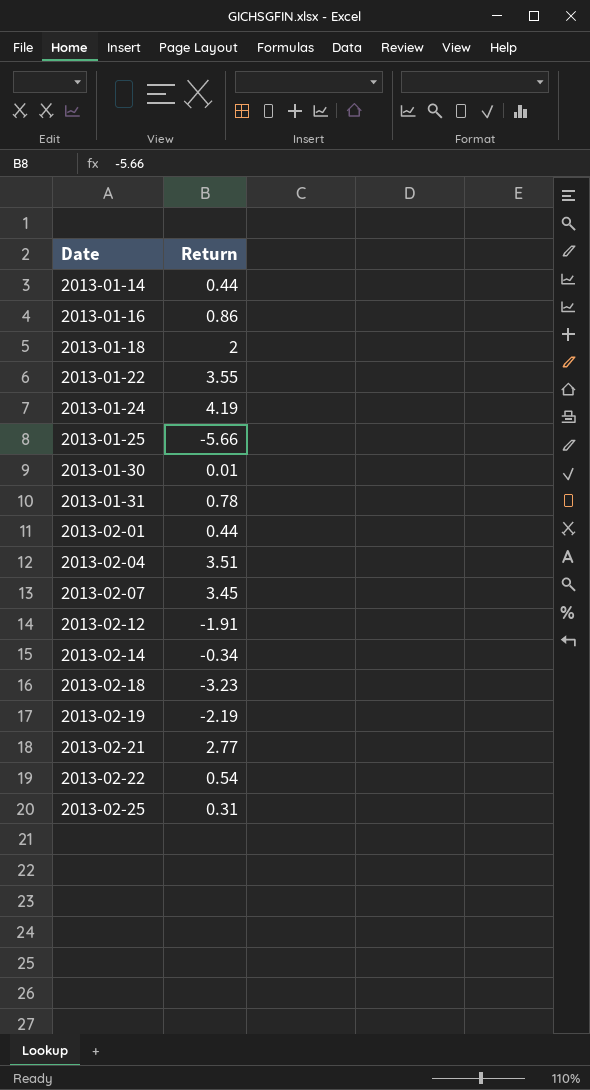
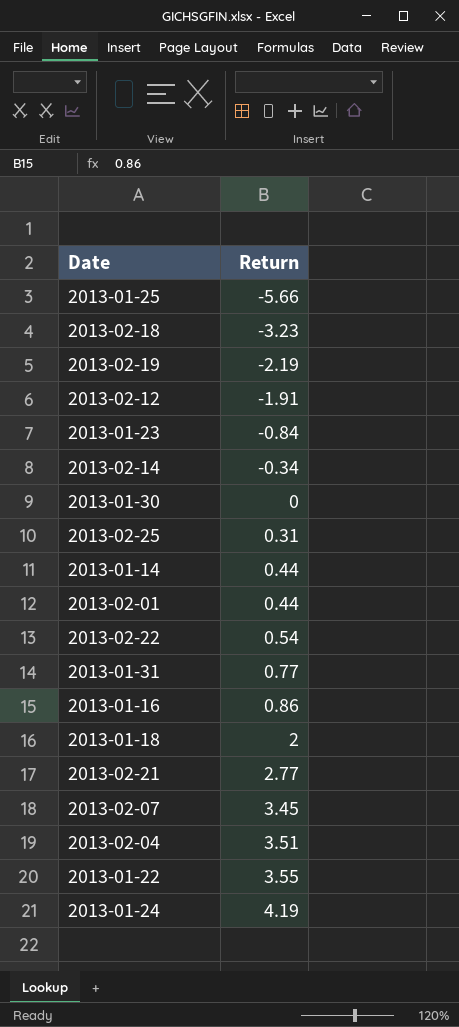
row order: Date ascending -> Return ascending
row 2013-01-23: none -> -0.84
2013-01-30 | Return: 0.01 -> 0
2013-01-31 | Return: 0.78 -> 0.77

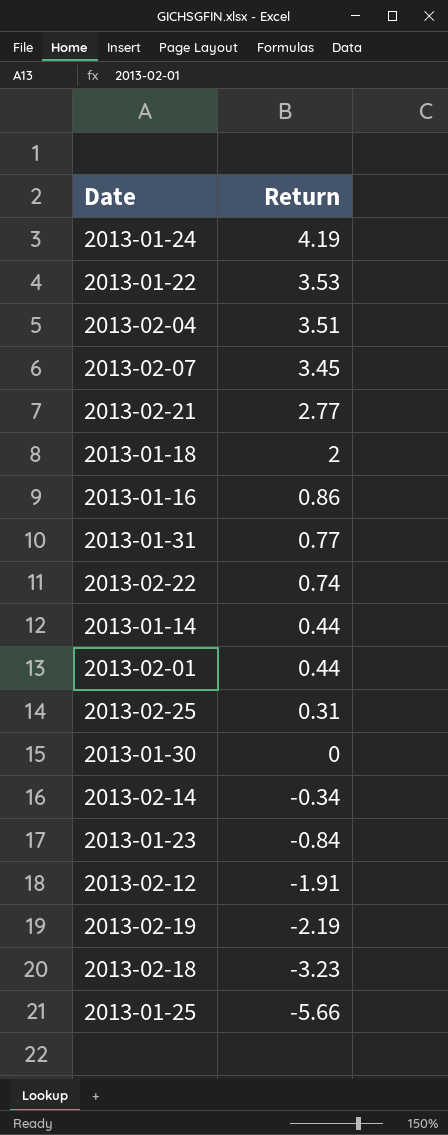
row order: Return ascending -> Return descending
2013-01-22 | Return: 3.55 -> 3.53
2013-02-22 | Return: 0.54 -> 0.74

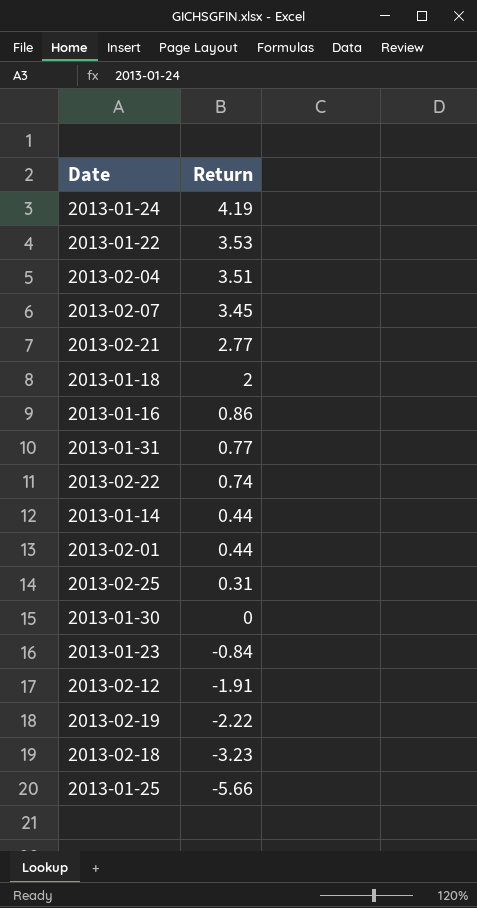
row 2013-02-14: -0.34 -> none
2013-02-19 | Return: -2.19 -> -2.22

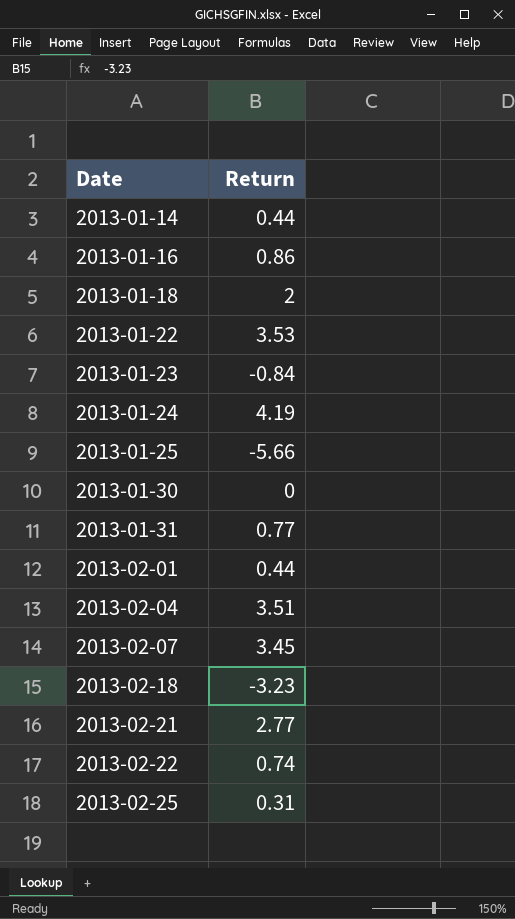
row order: Return descending -> Date ascending
row 2013-02-12: -1.91 -> none
row 2013-02-19: -2.22 -> none

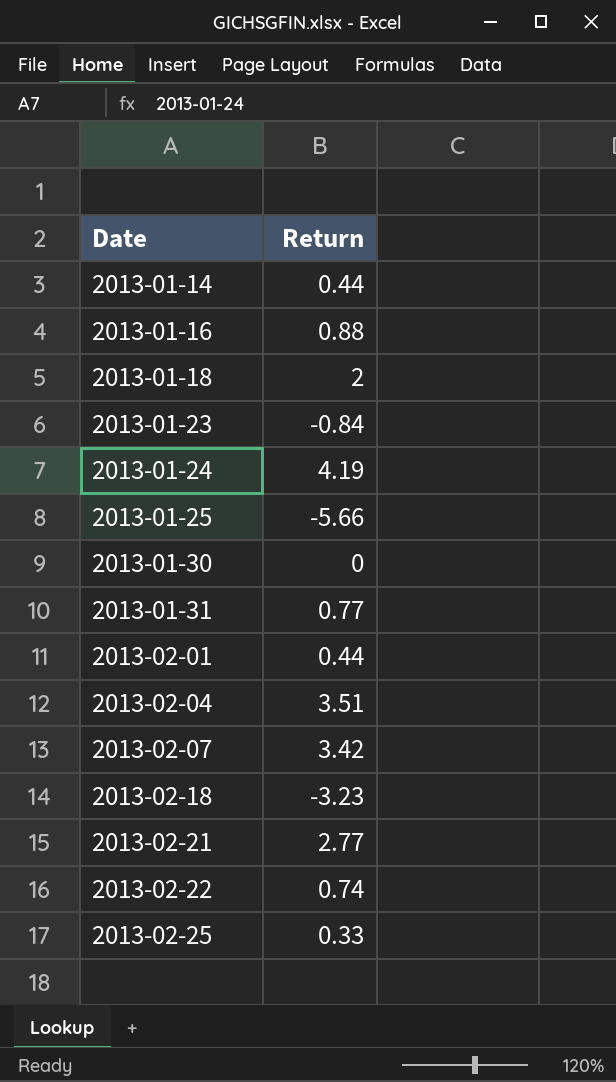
row 2013-01-22: 3.53 -> none
2013-01-16 | Return: 0.86 -> 0.88
2013-02-07 | Return: 3.45 -> 3.42
2013-02-25 | Return: 0.31 -> 0.33

